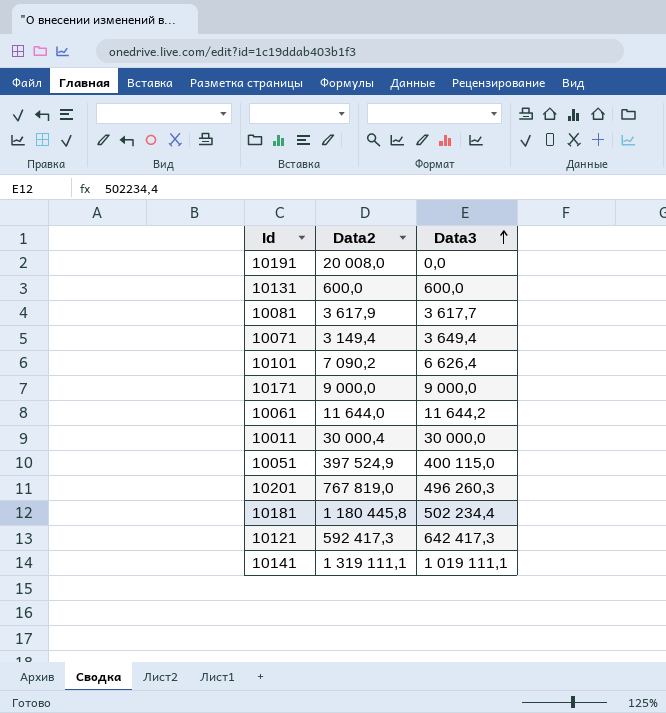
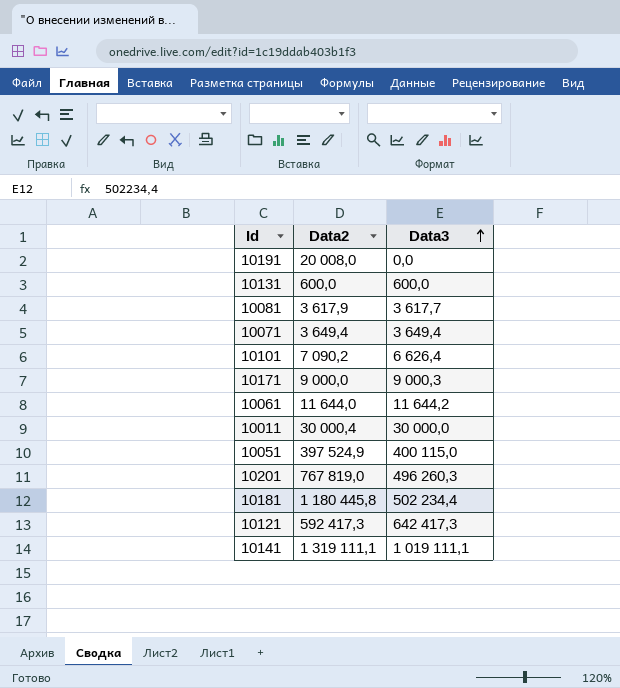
10071 | Data2: 3 149,4 -> 3 649,4
10171 | Data3: 9 000,0 -> 9 000,3

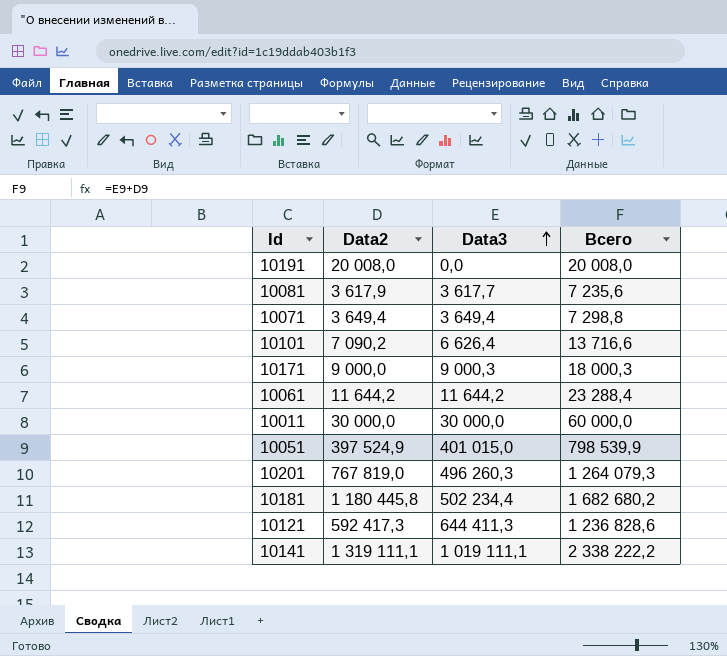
column Всего | formula: none -> [Data2] + [Data3]
row 10131: 600,0 | 600,0 -> none
10061 | Data2: 11 644,0 -> 11 644,2
10011 | Data2: 30 000,4 -> 30 000,0
10051 | Data3: 400 115,0 -> 401 015,0
10121 | Data3: 642 417,3 -> 644 411,3

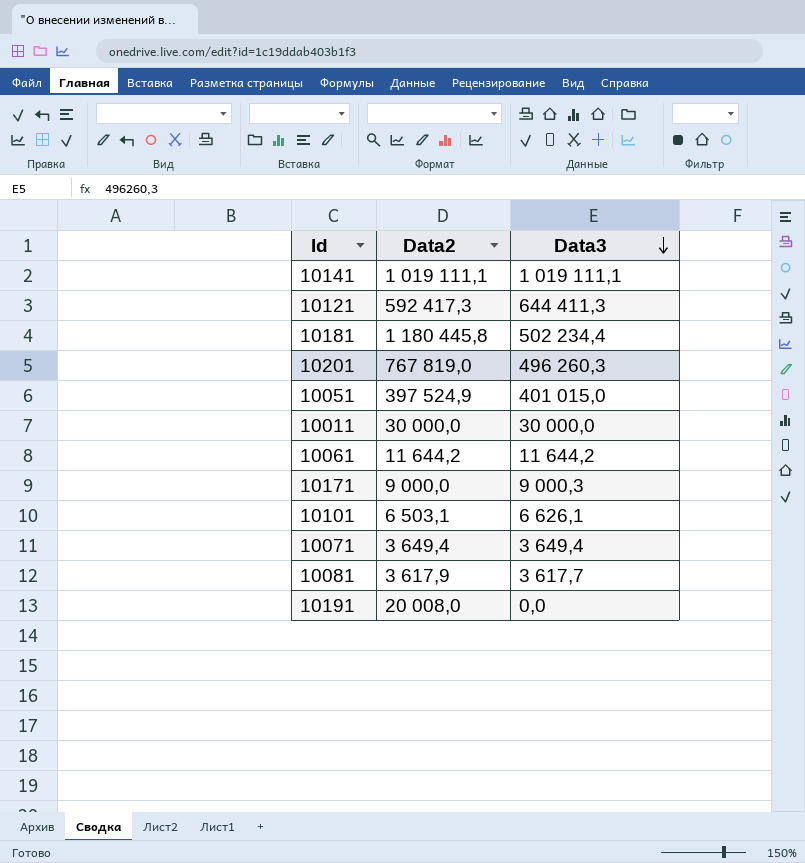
row order: Data3 ascending -> Data3 descending
column Всего | formula: [Data2] + [Data3] -> none
10141 | Data2: 1 319 111,1 -> 1 019 111,1
10101 | Data2: 7 090,2 -> 6 503,1
10101 | Data3: 6 626,4 -> 6 626,1

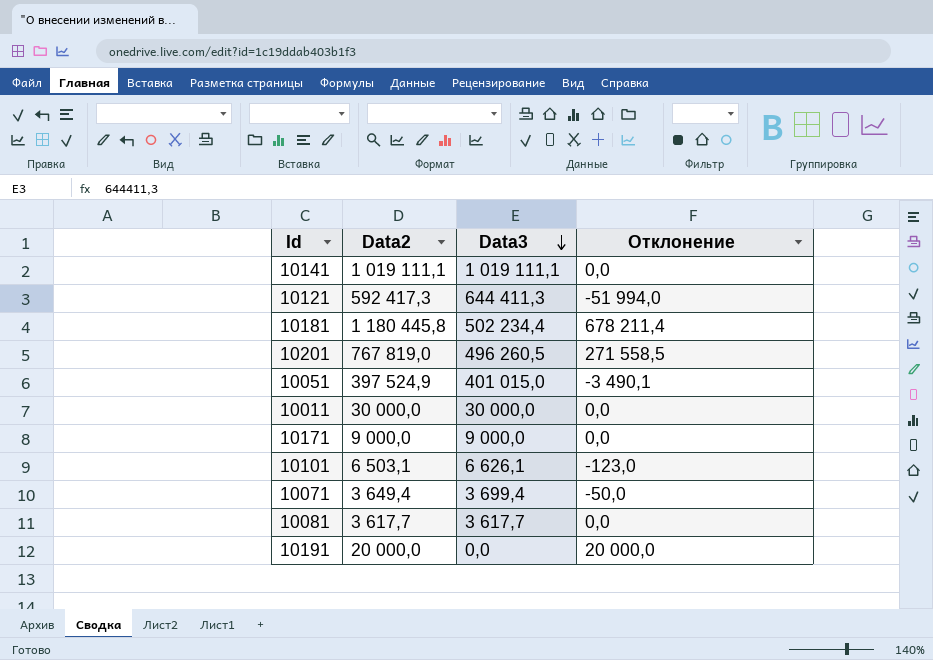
column Отклонение | formula: none -> [Data2] - [Data3]
row 10061: 11 644,2 | 11 644,2 -> none
10201 | Data3: 496 260,3 -> 496 260,5
10171 | Data3: 9 000,3 -> 9 000,0
10071 | Data3: 3 649,4 -> 3 699,4
10081 | Data2: 3 617,9 -> 3 617,7
10191 | Data2: 20 008,0 -> 20 000,0

